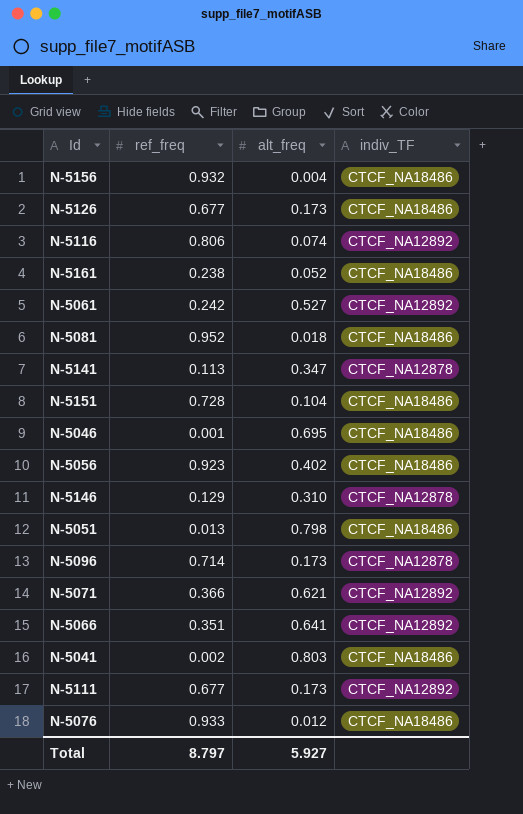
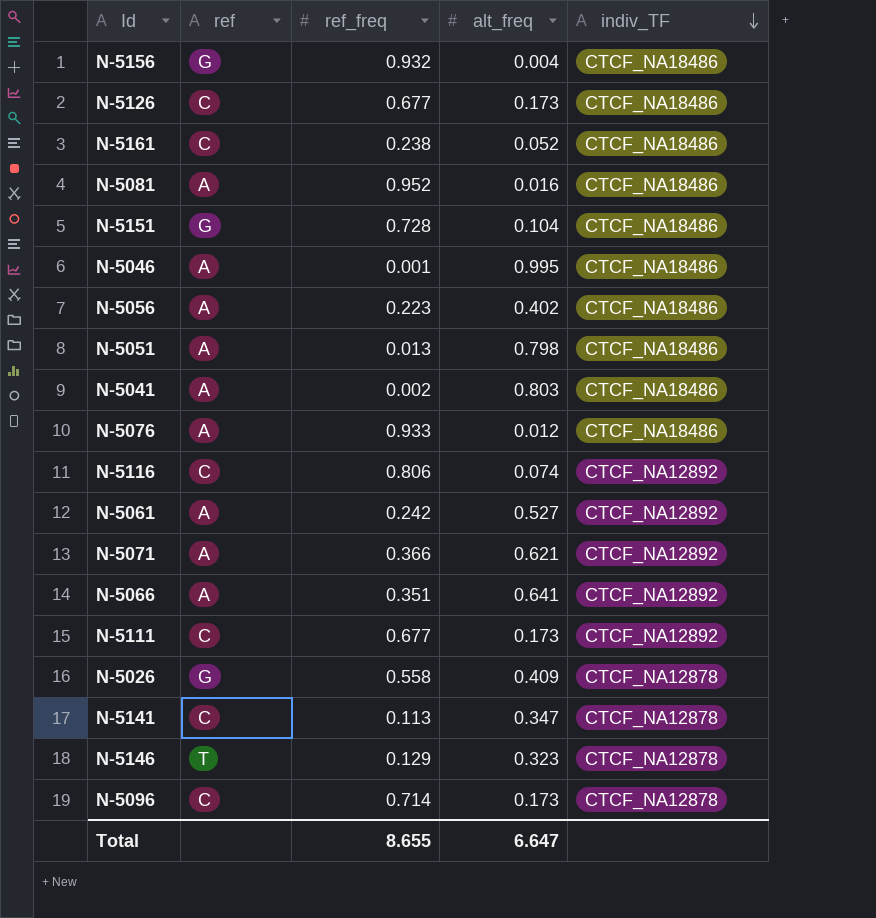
row order: none -> indiv_TF descending
column ref | position: none -> 2
N-5081 | alt_freq: 0.018 -> 0.016
N-5046 | alt_freq: 0.695 -> 0.995
N-5056 | ref_freq: 0.923 -> 0.223
row N-5026: none -> G | 0.558 | 0.409 | CTCF_NA12878
N-5146 | alt_freq: 0.310 -> 0.323
Total | ref_freq: 8.797 -> 8.655
Total | alt_freq: 5.927 -> 6.647

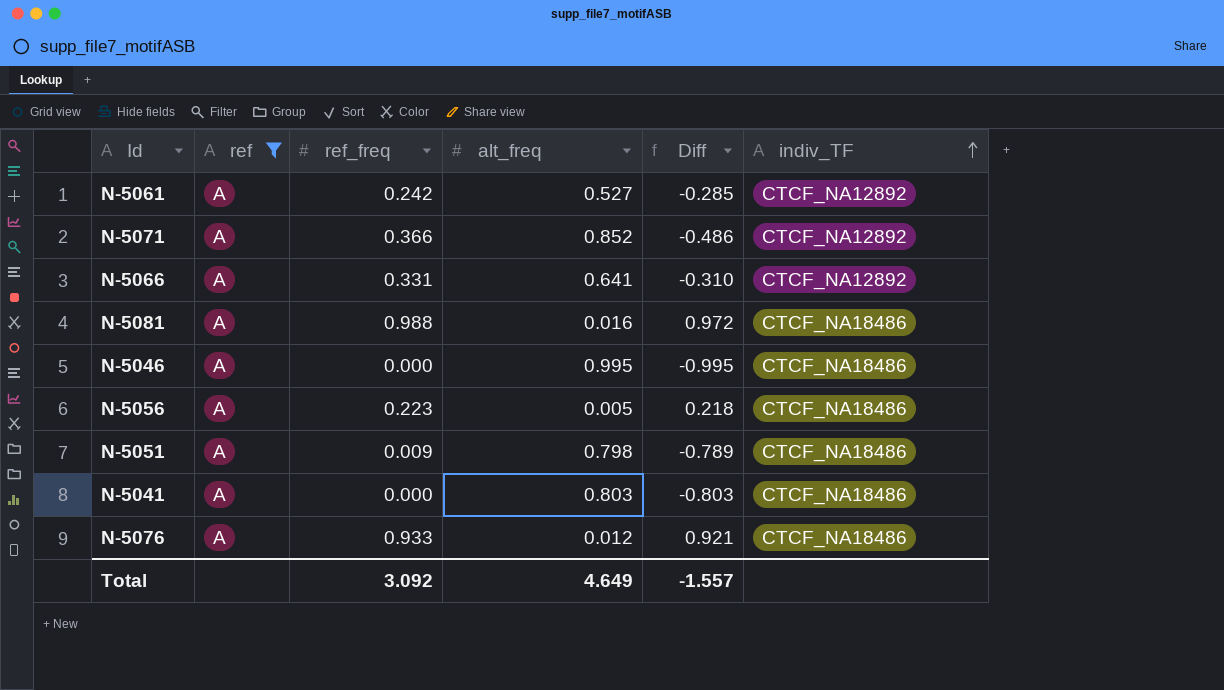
filter: none -> ref = A
row order: indiv_TF descending -> indiv_TF ascending
column Diff | formula: none -> [ref_freq] - [alt_freq]
N-5071 | alt_freq: 0.621 -> 0.852
N-5066 | ref_freq: 0.351 -> 0.331
N-5081 | ref_freq: 0.952 -> 0.988
N-5046 | ref_freq: 0.001 -> 0.000
N-5056 | alt_freq: 0.402 -> 0.005
N-5051 | ref_freq: 0.013 -> 0.009
N-5041 | ref_freq: 0.002 -> 0.000
Total | ref_freq: 8.655 -> 3.092
Total | alt_freq: 6.647 -> 4.649

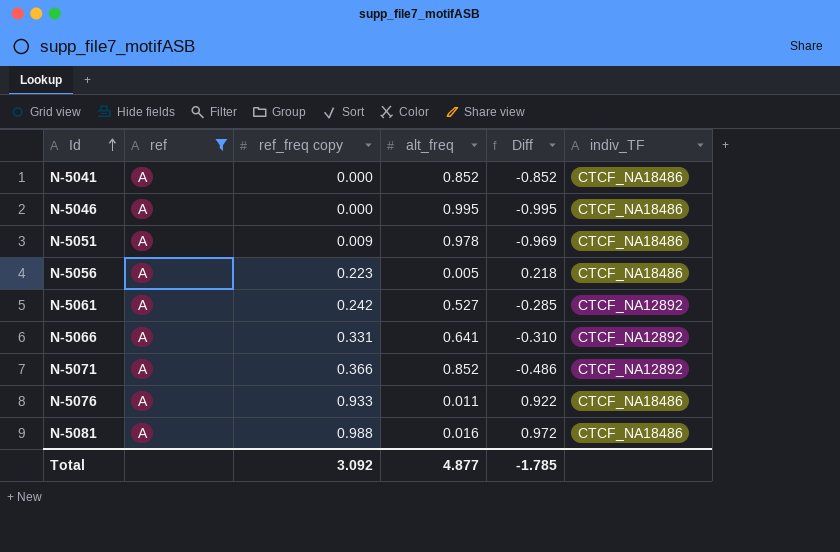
row order: indiv_TF ascending -> Id ascending
column name: ref_freq -> ref_freq copy
N-5041 | alt_freq: 0.803 -> 0.852
N-5041 | Diff: -0.803 -> -0.852
N-5051 | alt_freq: 0.798 -> 0.978
N-5051 | Diff: -0.789 -> -0.969
N-5076 | alt_freq: 0.012 -> 0.011
N-5076 | Diff: 0.921 -> 0.922
Total | alt_freq: 4.649 -> 4.877
Total | Diff: -1.557 -> -1.785

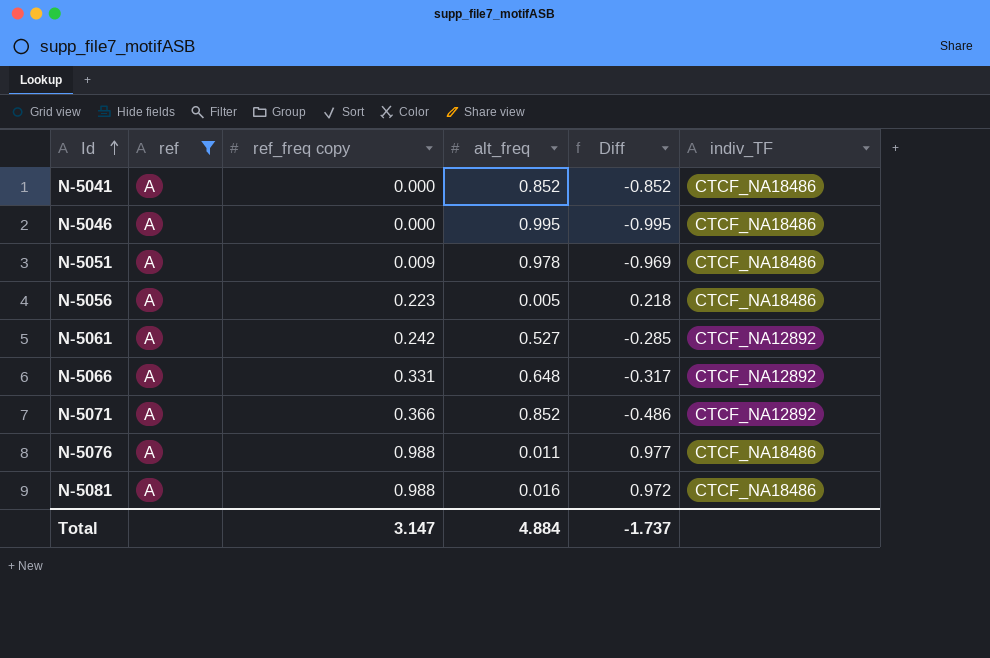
N-5066 | alt_freq: 0.641 -> 0.648
N-5066 | Diff: -0.310 -> -0.317
N-5076 | ref_freq copy: 0.933 -> 0.988
N-5076 | Diff: 0.922 -> 0.977
Total | ref_freq copy: 3.092 -> 3.147
Total | alt_freq: 4.877 -> 4.884
Total | Diff: -1.785 -> -1.737

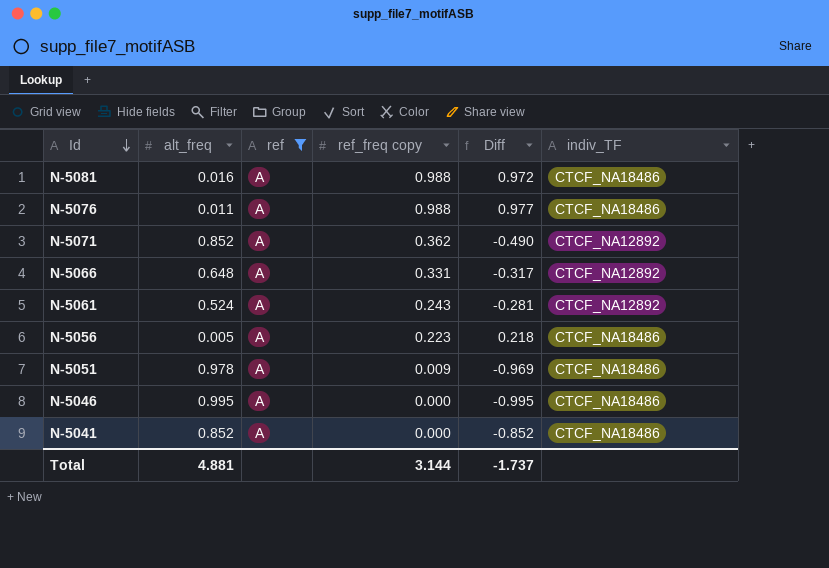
row order: Id ascending -> Id descending
column alt_freq | position: 4 -> 2
N-5071 | ref_freq copy: 0.366 -> 0.362
N-5071 | Diff: -0.486 -> -0.490
N-5061 | alt_freq: 0.527 -> 0.524
N-5061 | ref_freq copy: 0.242 -> 0.243
N-5061 | Diff: -0.285 -> -0.281
Total | alt_freq: 4.884 -> 4.881
Total | ref_freq copy: 3.147 -> 3.144

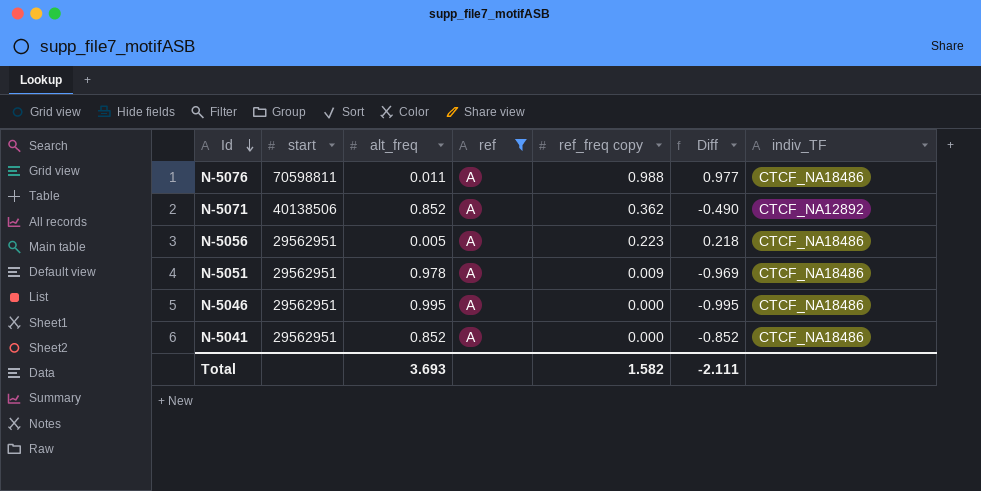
column start | position: none -> 2
row N-5081: 0.016 | A | 0.988 | 0.972 | CTCF_NA18486 -> none
row N-5066: 0.648 | A | 0.331 | -0.317 | CTCF_NA12892 -> none
row N-5061: 0.524 | A | 0.243 | -0.281 | CTCF_NA12892 -> none
Total | alt_freq: 4.881 -> 3.693
Total | ref_freq copy: 3.144 -> 1.582
Total | Diff: -1.737 -> -2.111

